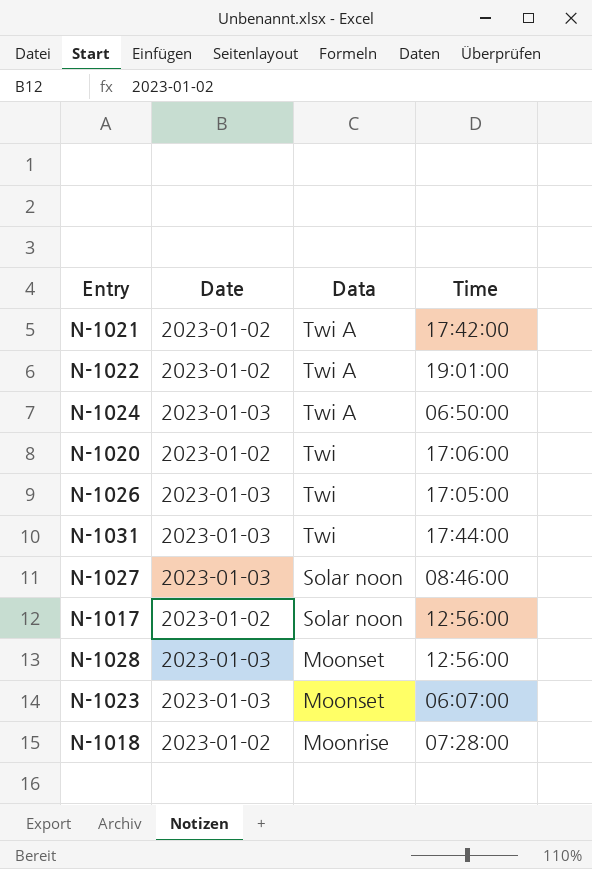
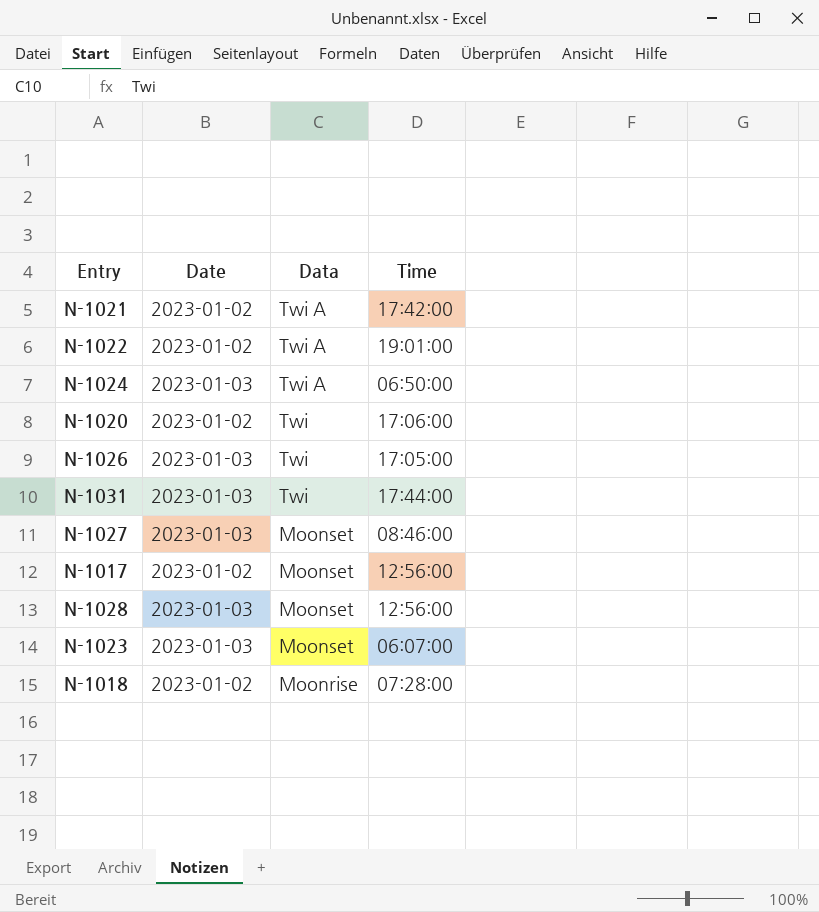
N-1027 | Data: Solar noon -> Moonset
N-1017 | Data: Solar noon -> Moonset

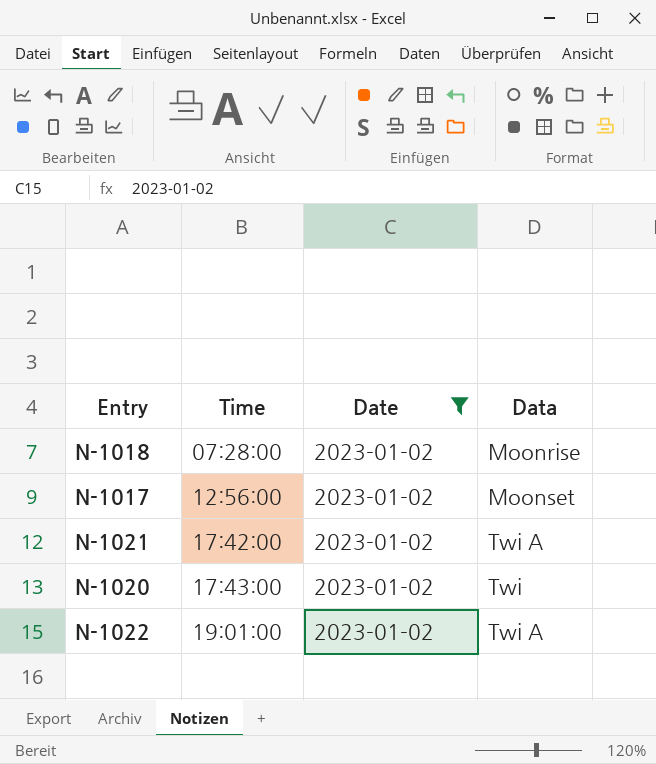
filter: none -> Date = 2023-01-02
row order: Data descending -> Time ascending
column Time | position: 4 -> 2
N-1020 | Time: 17:06:00 -> 17:43:00

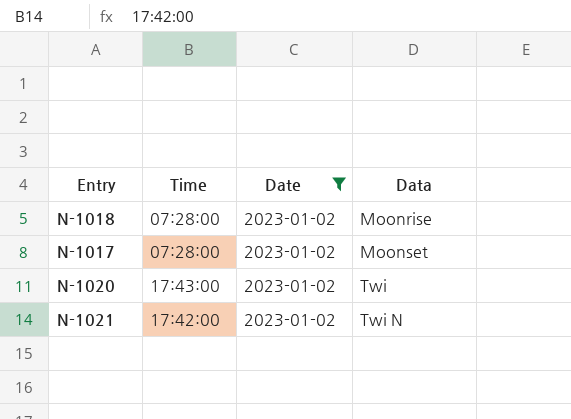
row order: Time ascending -> Data ascending
row N-1022: 19:01:00 | 2023-01-02 | Twi A -> none
N-1017 | Time: 12:56:00 -> 07:28:00
N-1021 | Data: Twi A -> Twi N

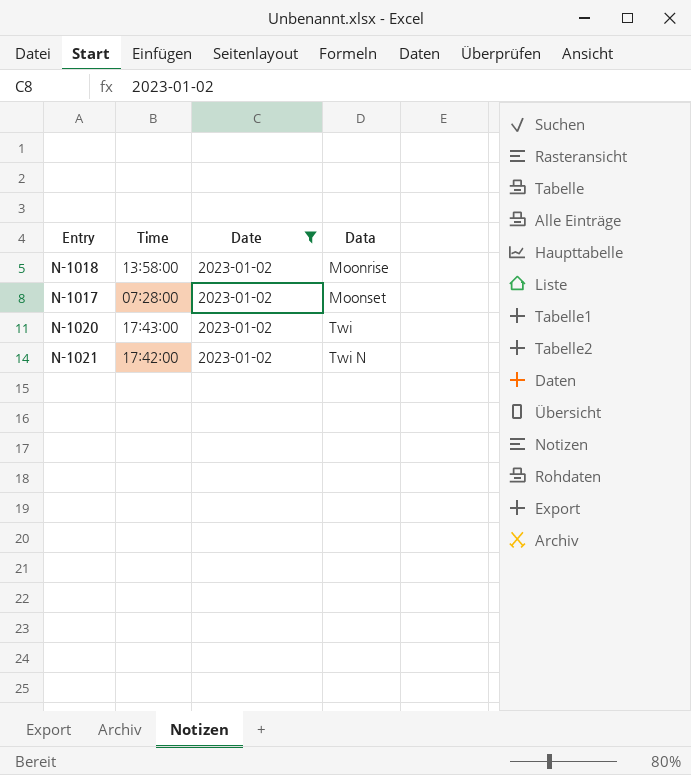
N-1018 | Time: 07:28:00 -> 13:58:00

